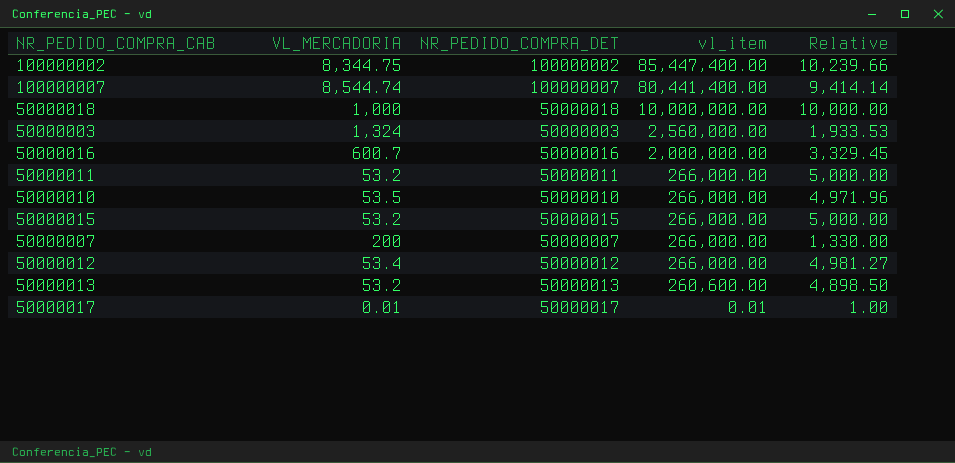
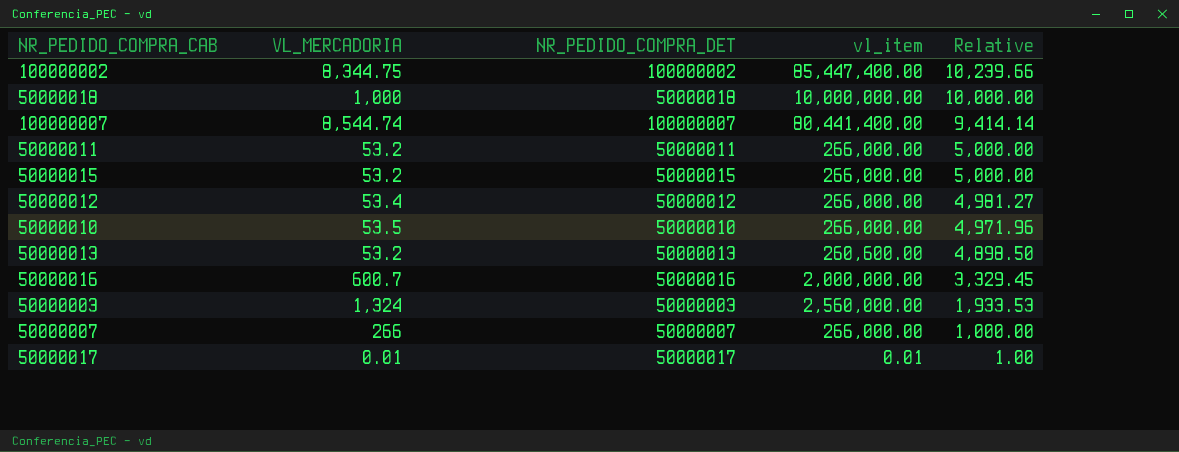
row order: vl_item descending -> Relative descending
50000007 | VL_MERCADORIA: 200 -> 266
50000007 | Relative: 1,330.00 -> 1,000.00

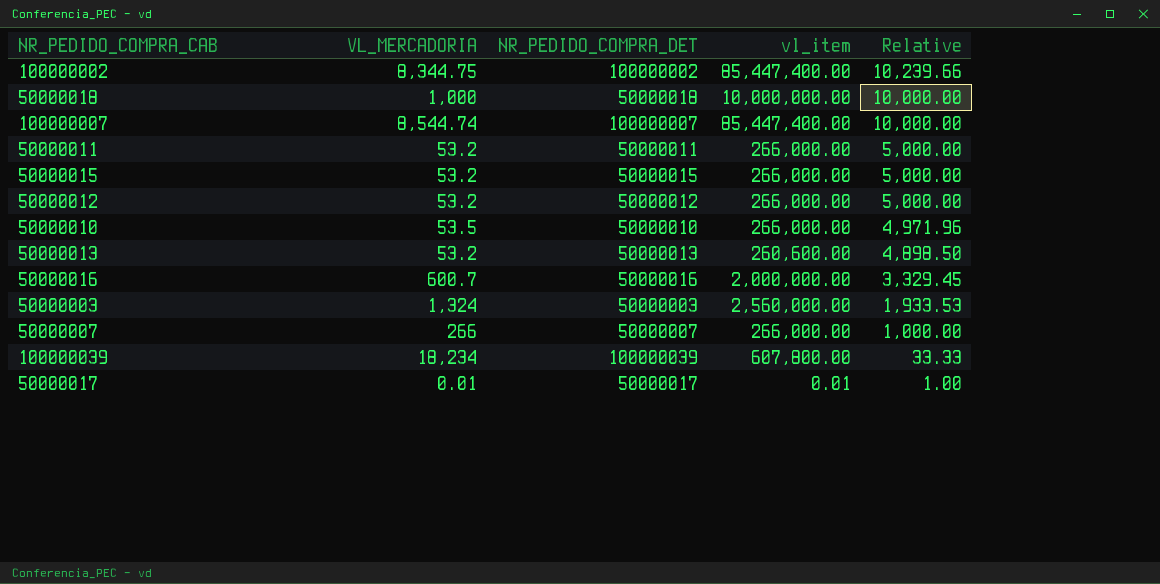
100000007 | vl_item: 80,441,400.00 -> 85,447,400.00
100000007 | Relative: 9,414.14 -> 10,000.00
50000012 | VL_MERCADORIA: 53.4 -> 53.2
50000012 | Relative: 4,981.27 -> 5,000.00
row 100000039: none -> 18,234 | 100000039 | 607,800.00 | 33.33

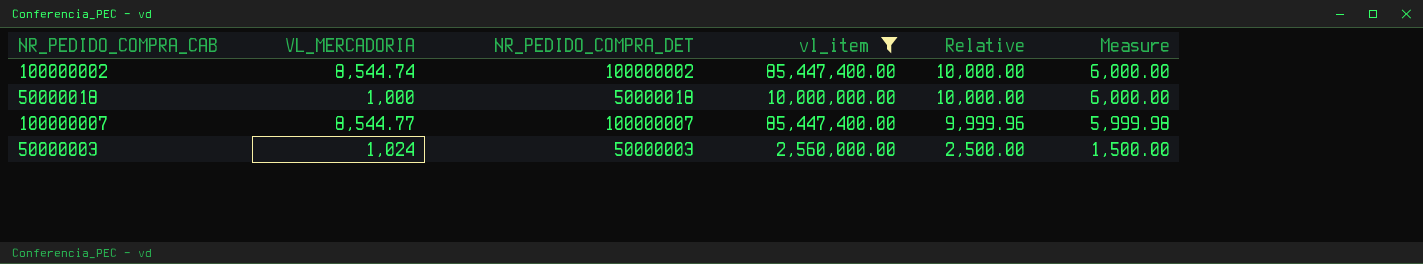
filter: none -> vl_item >= 2,560,000.00
column Measure | formula: none -> [Relative] * 0.6
100000002 | VL_MERCADORIA: 8,344.75 -> 8,544.74
100000002 | Relative: 10,239.66 -> 10,000.00
100000007 | VL_MERCADORIA: 8,544.74 -> 8,544.77
100000007 | Relative: 10,000.00 -> 9,999.96
50000003 | VL_MERCADORIA: 1,324 -> 1,024
50000003 | Relative: 1,933.53 -> 2,500.00

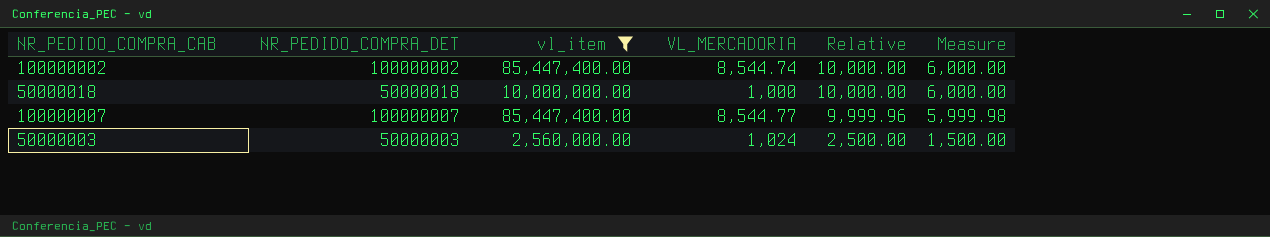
column VL_MERCADORIA | position: 2 -> 4

